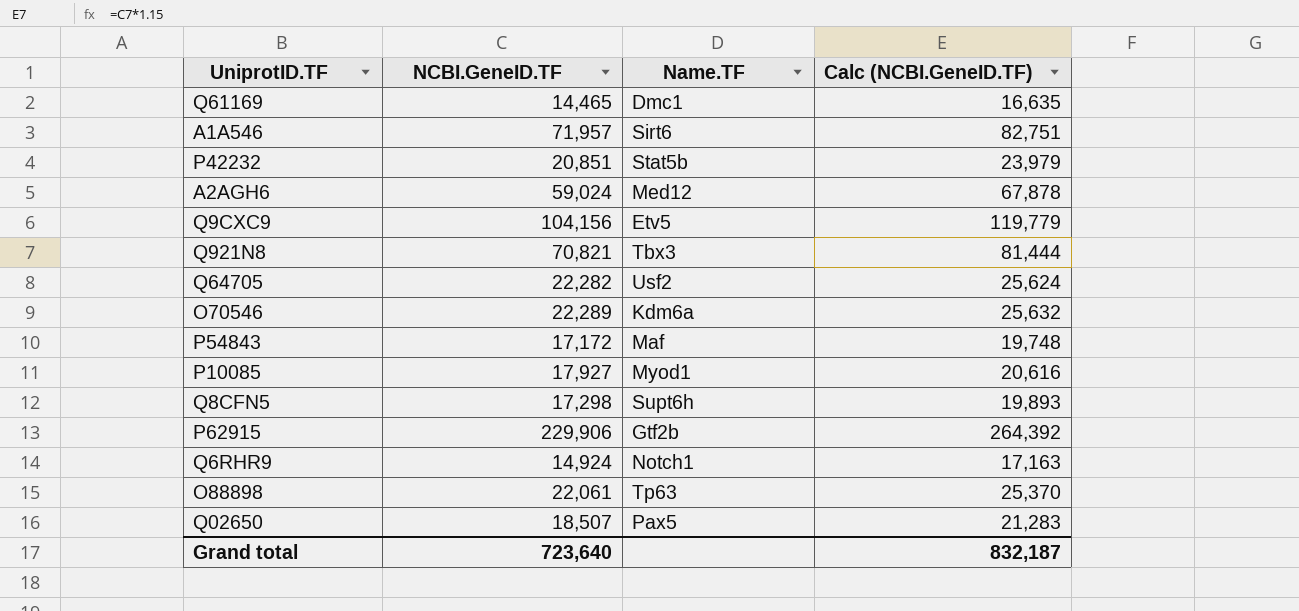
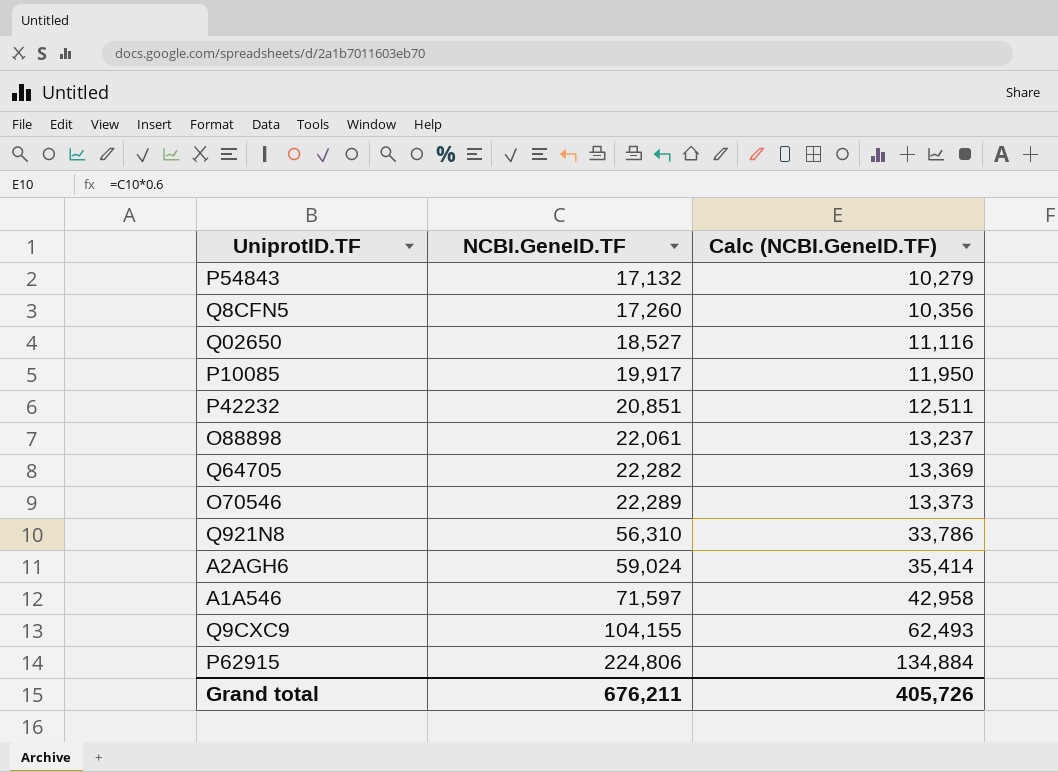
row order: none -> NCBI.GeneID.TF ascending
column Name.TF | position: 3 -> none
column Calc (NCBI.GeneID.TF) | formula: [NCBI.GeneID.TF] * 1.15 -> [NCBI.GeneID.TF] * 0.6
row Q61169: 14,465 | Dmc1 | 16,635 -> none
row Q6RHR9: 14,924 | Notch1 | 17,163 -> none
P54843 | NCBI.GeneID.TF: 17,172 -> 17,132
Q8CFN5 | NCBI.GeneID.TF: 17,298 -> 17,260
Q02650 | NCBI.GeneID.TF: 18,507 -> 18,527
P10085 | NCBI.GeneID.TF: 17,927 -> 19,917
Q921N8 | NCBI.GeneID.TF: 70,821 -> 56,310
A1A546 | NCBI.GeneID.TF: 71,957 -> 71,597
Q9CXC9 | NCBI.GeneID.TF: 104,156 -> 104,155
P62915 | NCBI.GeneID.TF: 229,906 -> 224,806
Grand total | NCBI.GeneID.TF: 723,640 -> 676,211
Grand total | Calc (NCBI.GeneID.TF): 832,187 -> 405,726

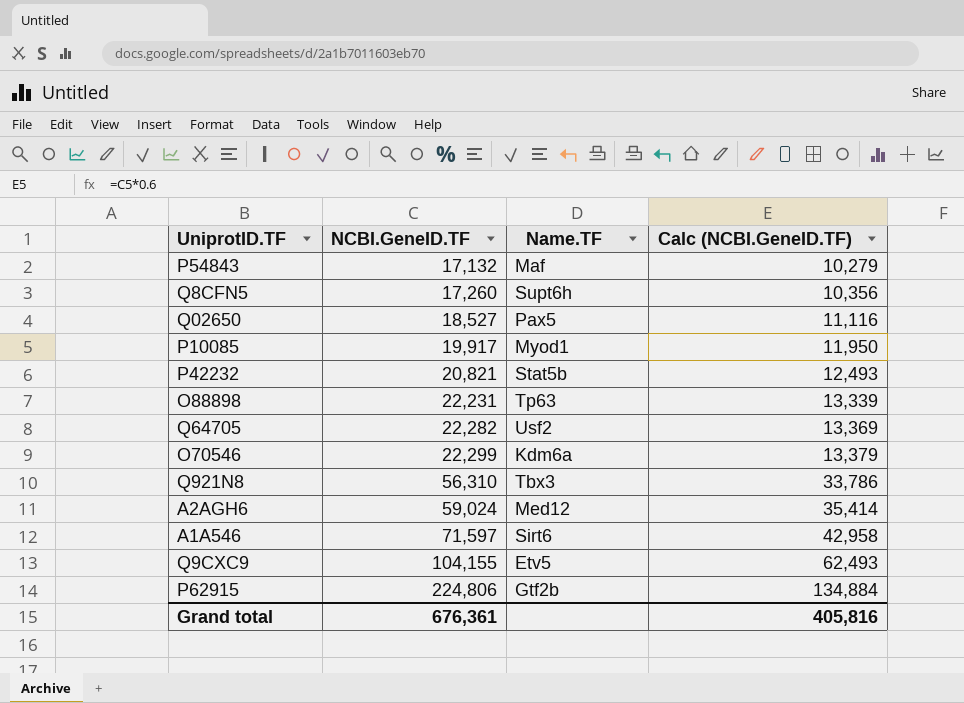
column Name.TF | position: none -> 3
P42232 | NCBI.GeneID.TF: 20,851 -> 20,821
P42232 | Calc (NCBI.GeneID.TF): 12,511 -> 12,493
O88898 | NCBI.GeneID.TF: 22,061 -> 22,231
O88898 | Calc (NCBI.GeneID.TF): 13,237 -> 13,339
O70546 | NCBI.GeneID.TF: 22,289 -> 22,299
O70546 | Calc (NCBI.GeneID.TF): 13,373 -> 13,379
Grand total | NCBI.GeneID.TF: 676,211 -> 676,361
Grand total | Calc (NCBI.GeneID.TF): 405,726 -> 405,816

